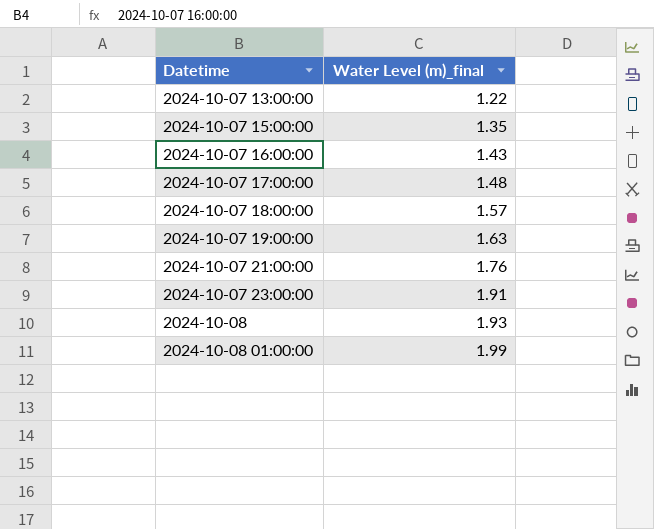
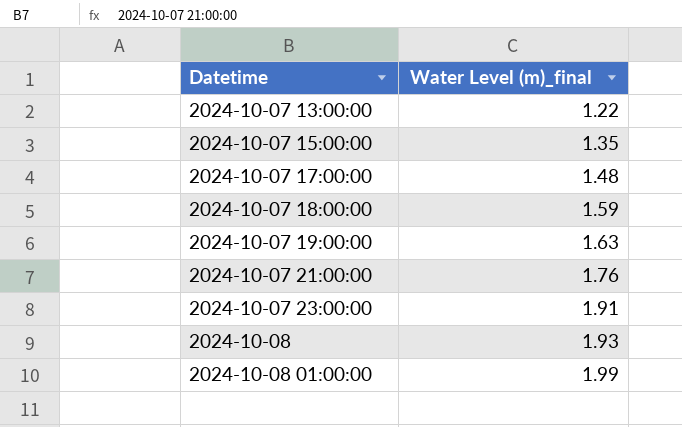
row 2024-10-07 16:00:00: 1.43 -> none
2024-10-07 18:00:00 | Water Level (m)_final: 1.57 -> 1.59

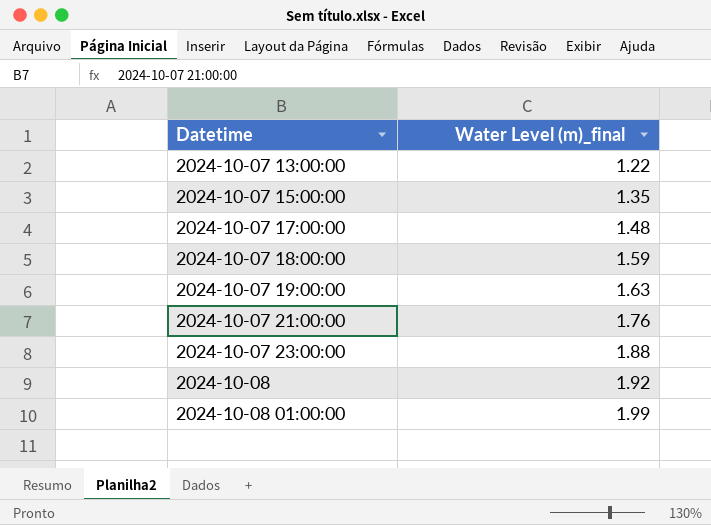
2024-10-07 23:00:00 | Water Level (m)_final: 1.91 -> 1.88
2024-10-08 | Water Level (m)_final: 1.93 -> 1.92

